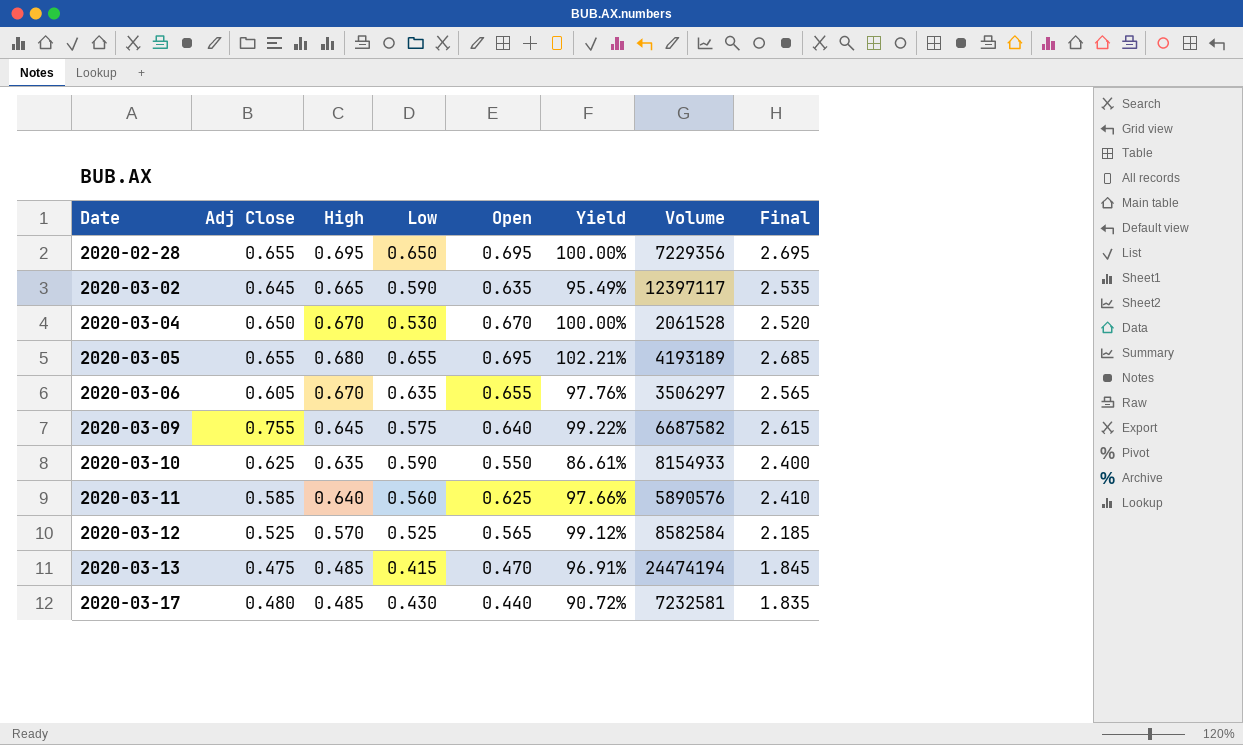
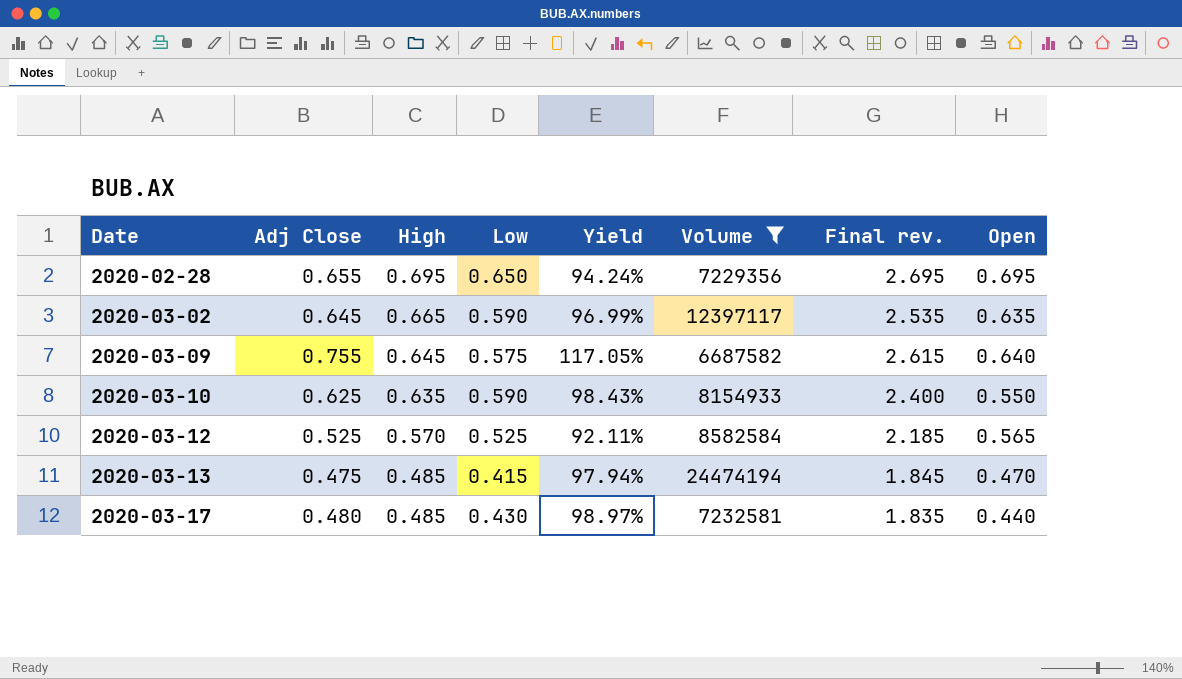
filter: none -> Volume >= 6687582
column Yield | formula: [Open] / [High] -> [Adj Close] / [High]
column name: Final -> Final rev.
column Open | position: 5 -> 8

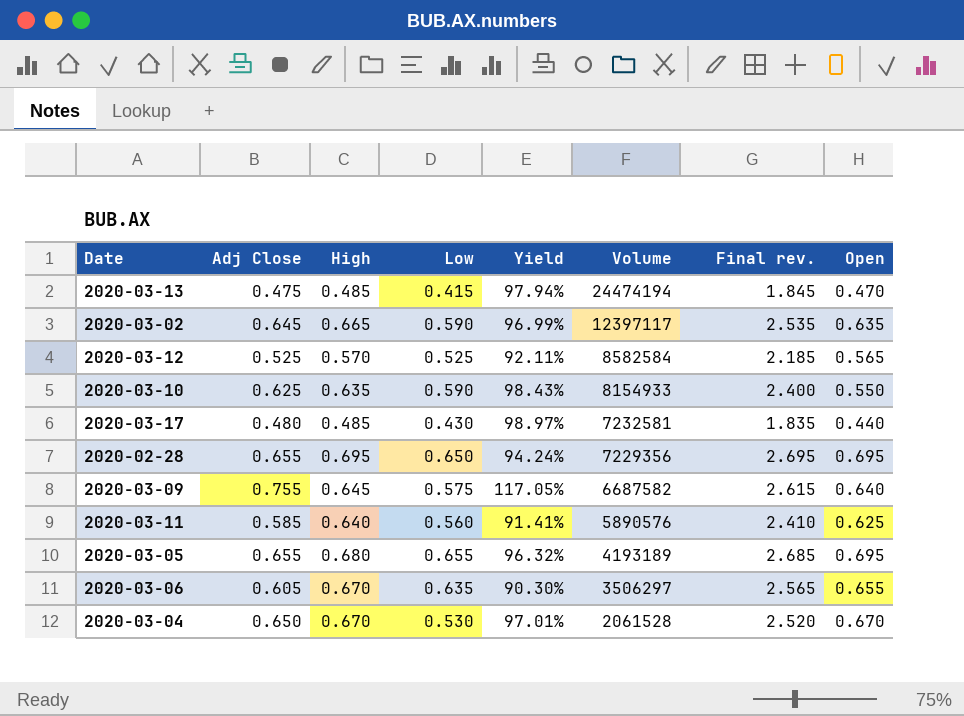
filter: Volume >= 6687582 -> none
row order: Date ascending -> Volume descending

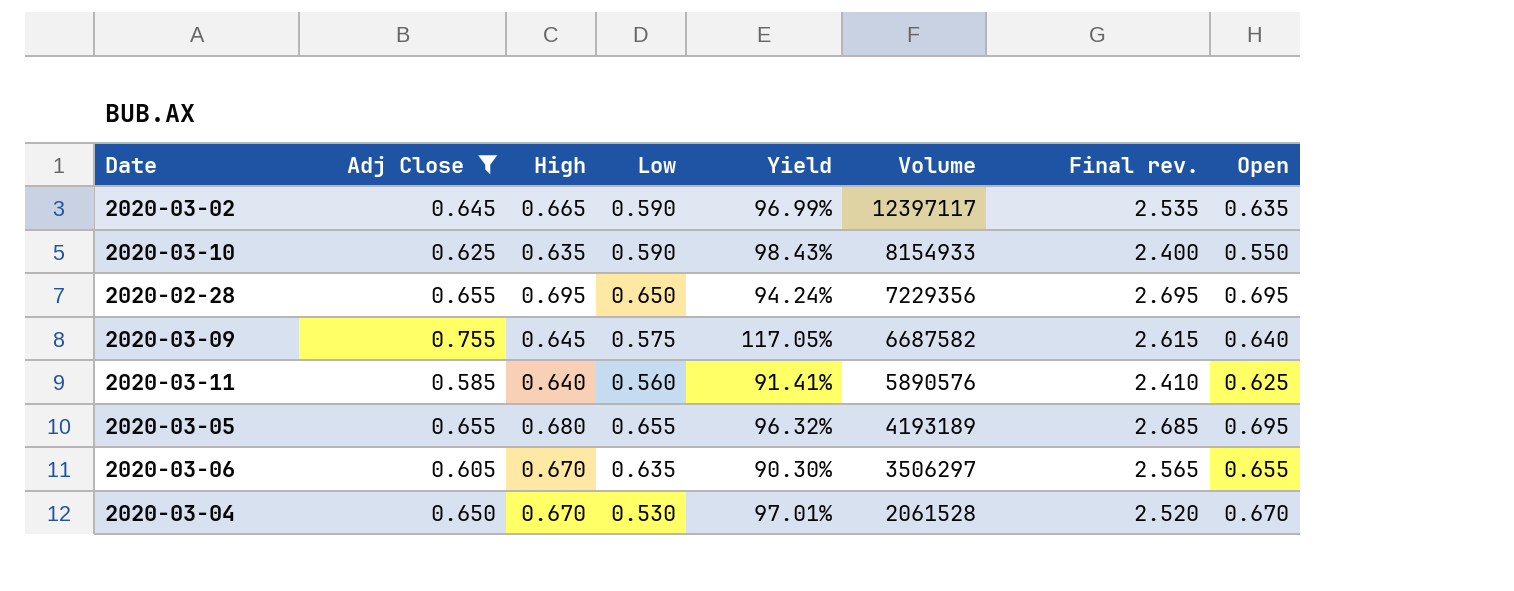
filter: none -> Adj Close >= 0.585

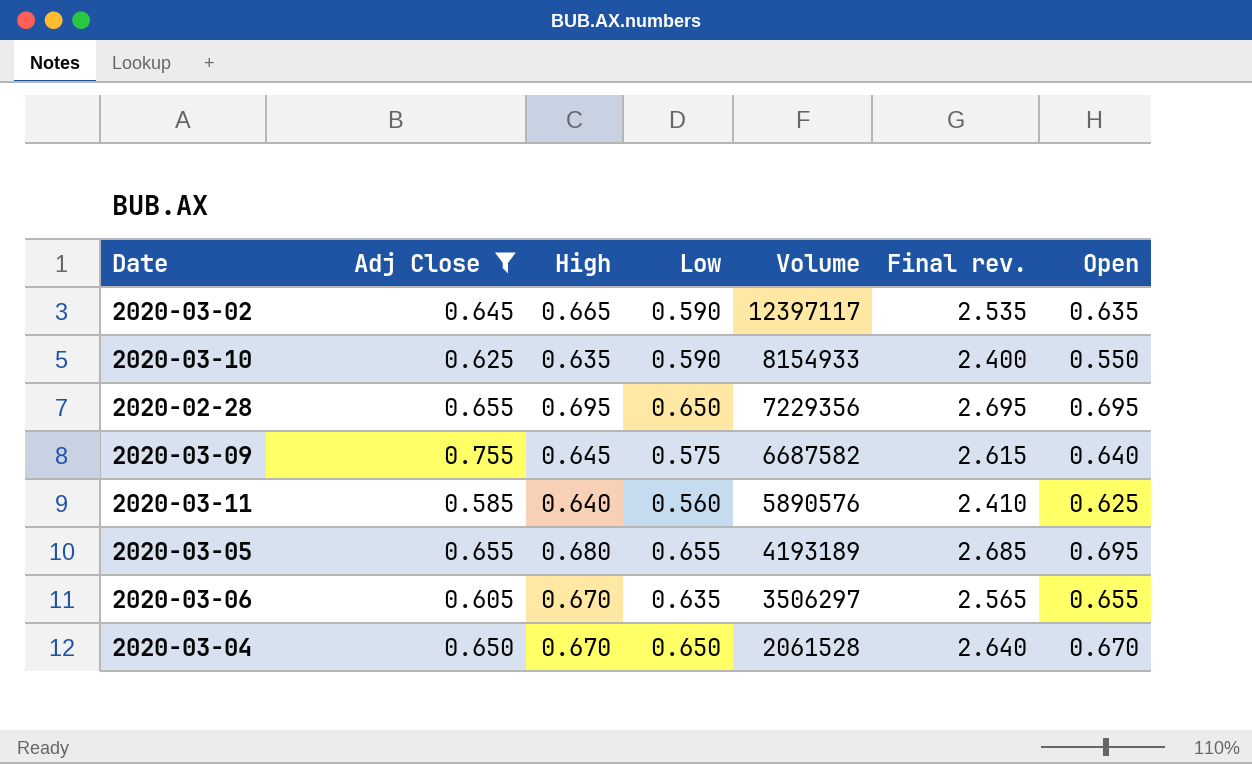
column Yield | formula: [Adj Close] / [High] -> none
2020-03-04 | Low: 0.530 -> 0.650
2020-03-04 | Final rev.: 2.520 -> 2.640

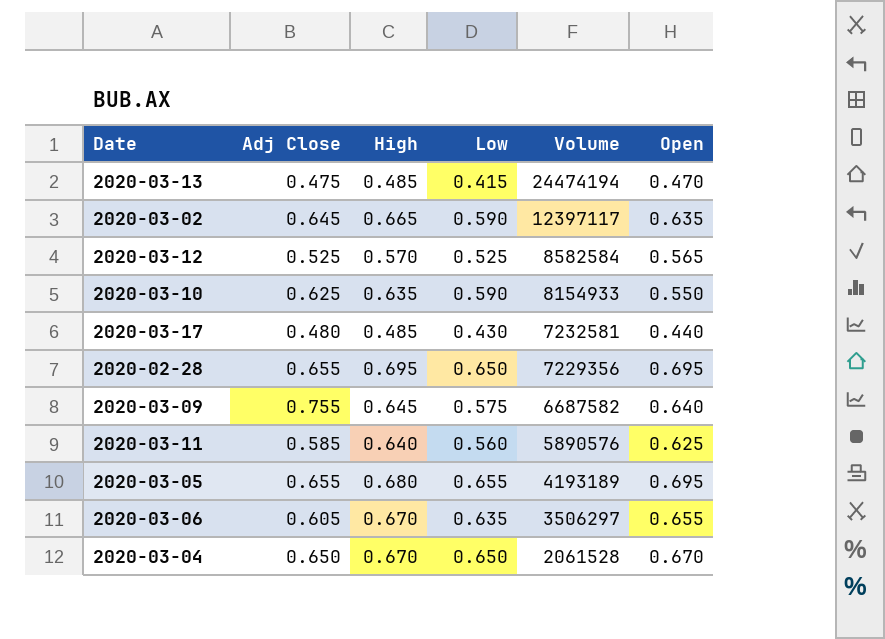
filter: Adj Close >= 0.585 -> none
column Final rev. | formula: [Adj Close] + [High] + [Low] + [Open] -> none

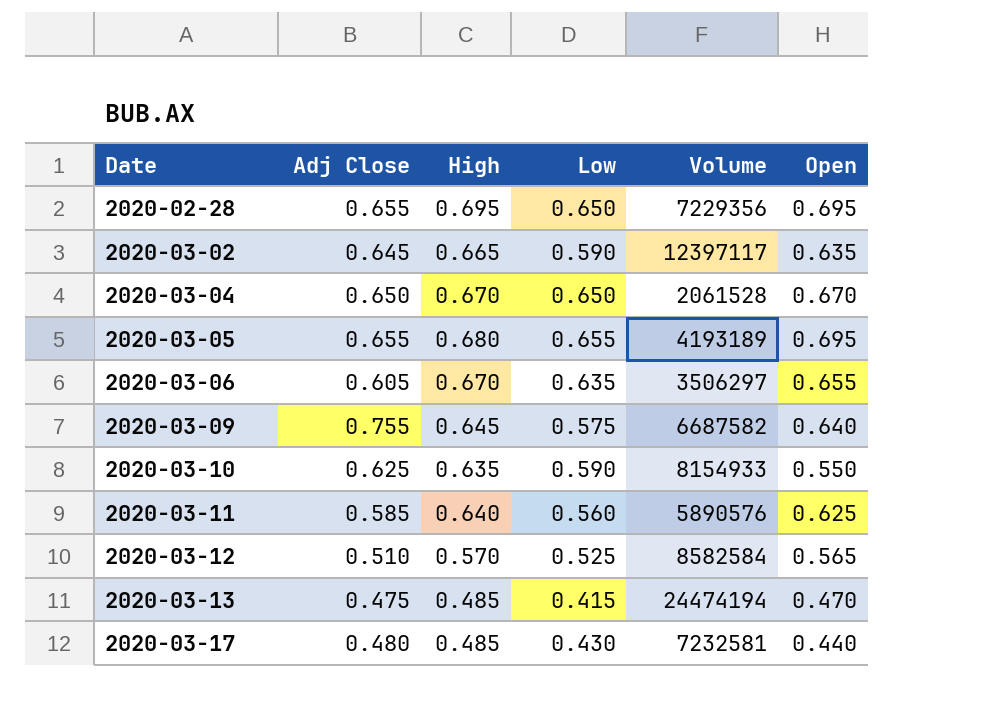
row order: Volume descending -> Date ascending
2020-03-12 | Adj Close: 0.525 -> 0.510

